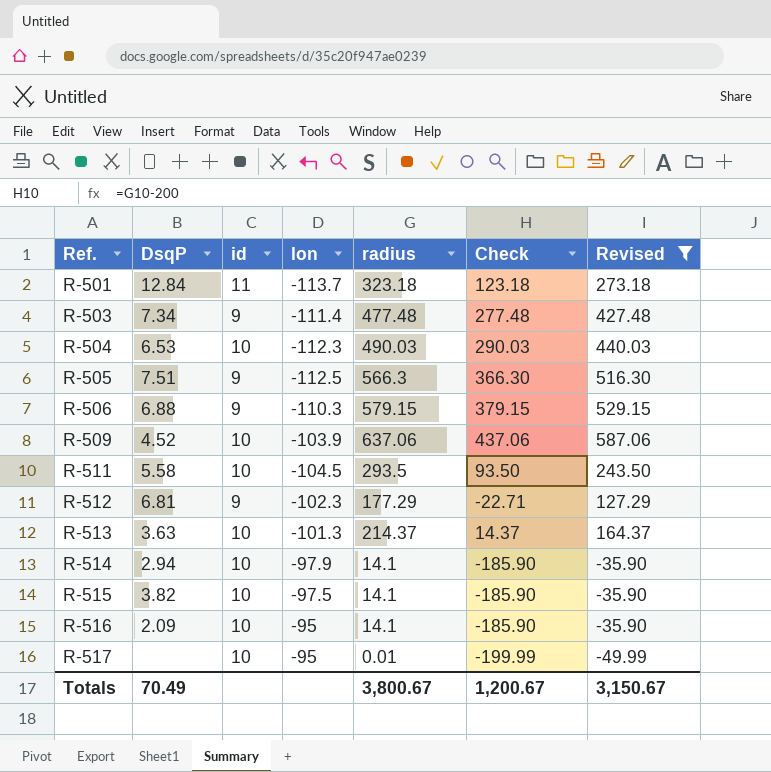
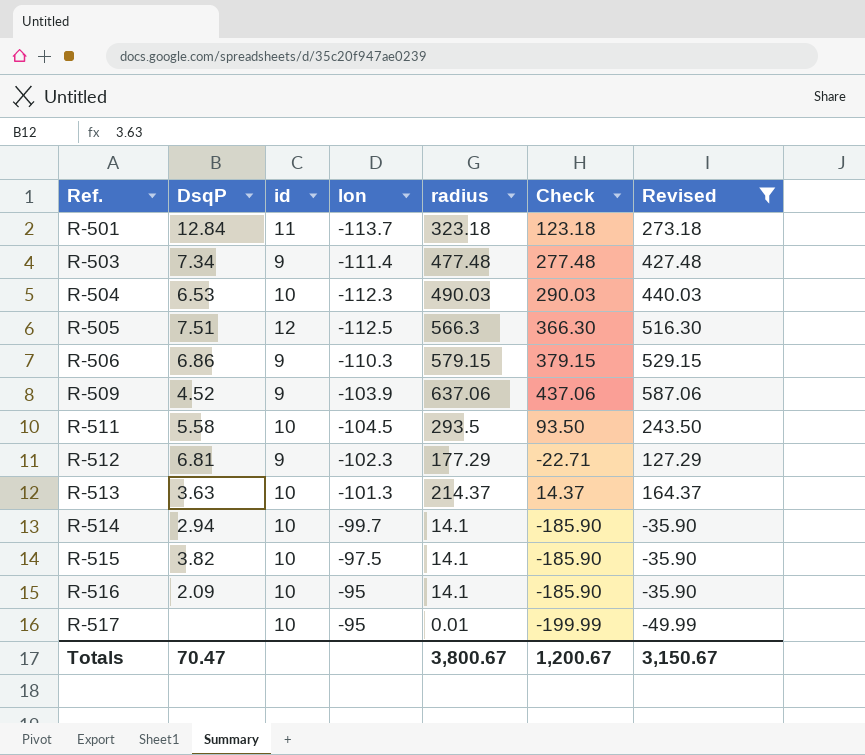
R-505 | id: 9 -> 12
R-506 | DsqP: 6.88 -> 6.86
R-509 | id: 10 -> 9
R-514 | lon: -97.9 -> -99.7
Totals | DsqP: 70.49 -> 70.47

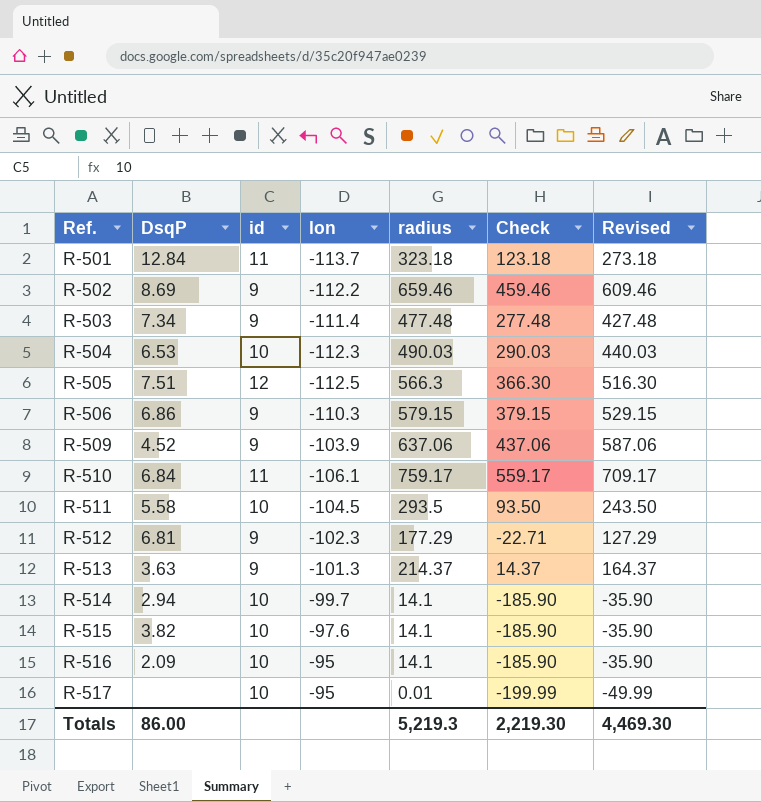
filter: Revised <= 587.06 -> none
R-513 | id: 10 -> 9
R-515 | lon: -97.5 -> -97.6
Totals | DsqP: 70.47 -> 86.00
Totals | radius: 3,800.67 -> 5,219.3
Totals | Check: 1,200.67 -> 2,219.30
Totals | Revised: 3,150.67 -> 4,469.30

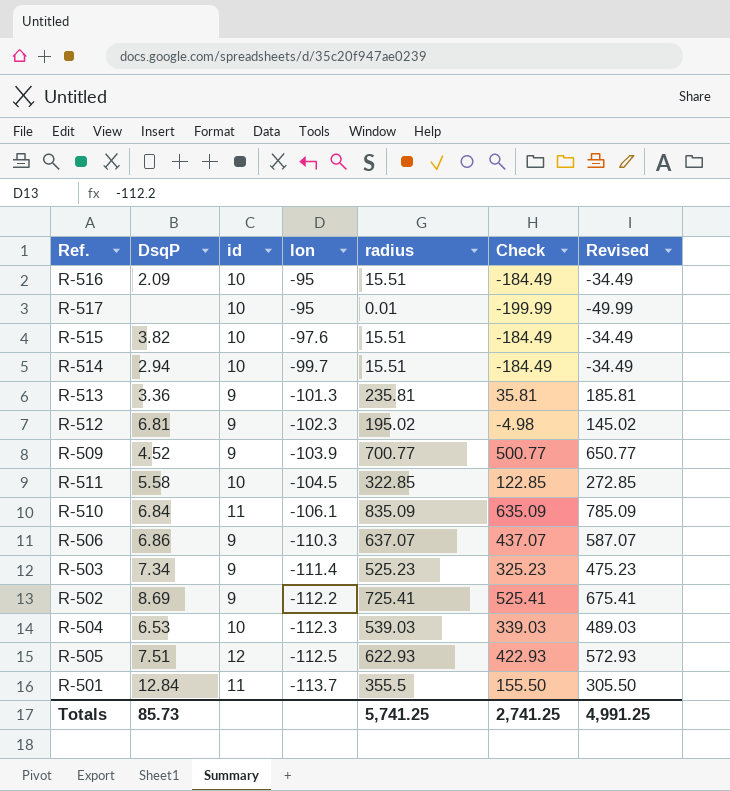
row order: Ref. ascending -> lon descending
R-516 | radius: 14.1 -> 15.51
R-516 | Check: -185.90 -> -184.49
R-516 | Revised: -35.90 -> -34.49
R-515 | radius: 14.1 -> 15.51
R-515 | Check: -185.90 -> -184.49
R-515 | Revised: -35.90 -> -34.49
R-514 | radius: 14.1 -> 15.51
R-514 | Check: -185.90 -> -184.49
R-514 | Revised: -35.90 -> -34.49
R-513 | DsqP: 3.63 -> 3.36
R-513 | radius: 214.37 -> 235.81
R-513 | Check: 14.37 -> 35.81
R-513 | Revised: 164.37 -> 185.81
R-512 | radius: 177.29 -> 195.02
R-512 | Check: -22.71 -> -4.98
R-512 | Revised: 127.29 -> 145.02
R-509 | radius: 637.06 -> 700.77
R-509 | Check: 437.06 -> 500.77
R-509 | Revised: 587.06 -> 650.77
R-511 | radius: 293.5 -> 322.85
R-511 | Check: 93.50 -> 122.85
R-511 | Revised: 243.50 -> 272.85
R-510 | radius: 759.17 -> 835.09
R-510 | Check: 559.17 -> 635.09
R-510 | Revised: 709.17 -> 785.09
R-506 | radius: 579.15 -> 637.07
R-506 | Check: 379.15 -> 437.07
R-506 | Revised: 529.15 -> 587.07
R-503 | radius: 477.48 -> 525.23
R-503 | Check: 277.48 -> 325.23
R-503 | Revised: 427.48 -> 475.23
R-502 | radius: 659.46 -> 725.41
R-502 | Check: 459.46 -> 525.41
R-502 | Revised: 609.46 -> 675.41
R-504 | radius: 490.03 -> 539.03
R-504 | Check: 290.03 -> 339.03
R-504 | Revised: 440.03 -> 489.03
R-505 | radius: 566.3 -> 622.93
R-505 | Check: 366.30 -> 422.93
R-505 | Revised: 516.30 -> 572.93
R-501 | radius: 323.18 -> 355.5
R-501 | Check: 123.18 -> 155.50
R-501 | Revised: 273.18 -> 305.50
Totals | DsqP: 86.00 -> 85.73
Totals | radius: 5,219.3 -> 5,741.25
Totals | Check: 2,219.30 -> 2,741.25
Totals | Revised: 4,469.30 -> 4,991.25

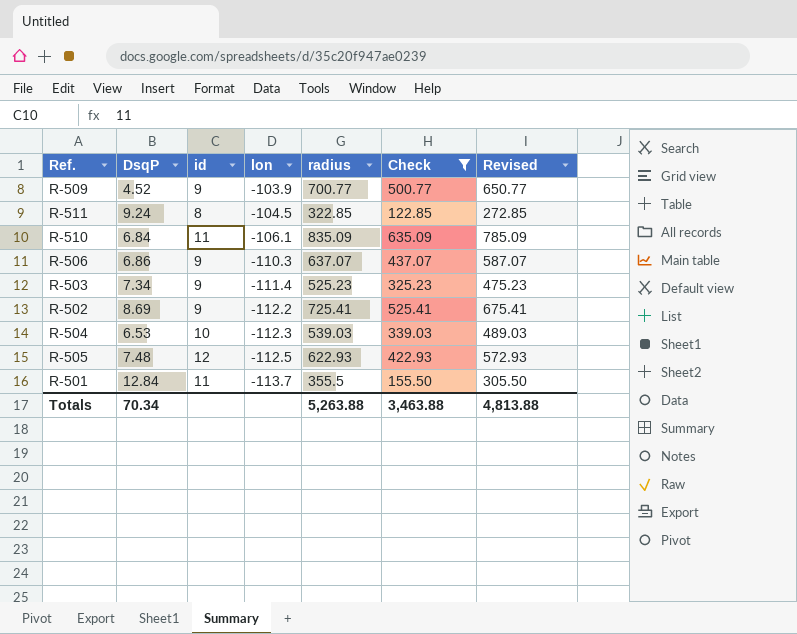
filter: none -> Check >= 122.85
R-511 | DsqP: 5.58 -> 9.24
R-511 | id: 10 -> 8
R-505 | DsqP: 7.51 -> 7.48
Totals | DsqP: 85.73 -> 70.34
Totals | radius: 5,741.25 -> 5,263.88
Totals | Check: 2,741.25 -> 3,463.88
Totals | Revised: 4,991.25 -> 4,813.88

